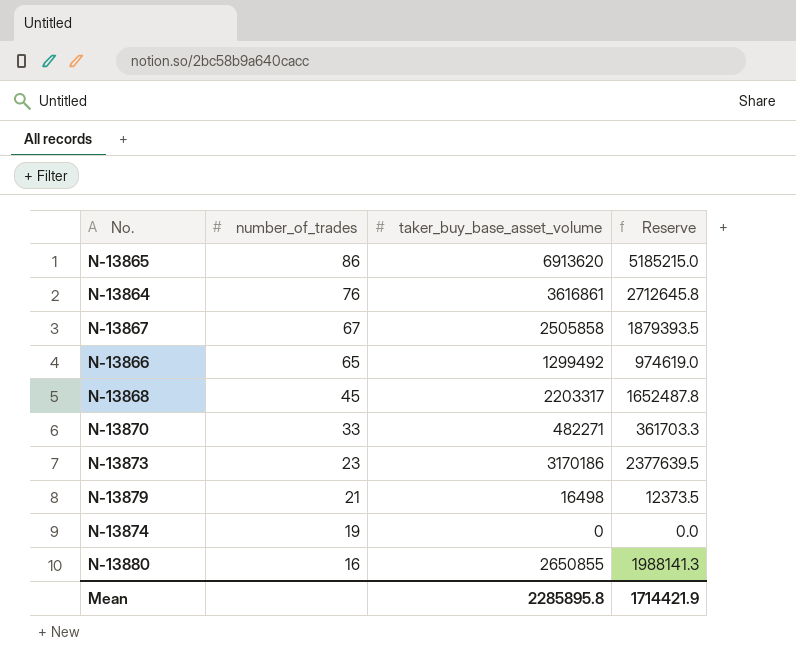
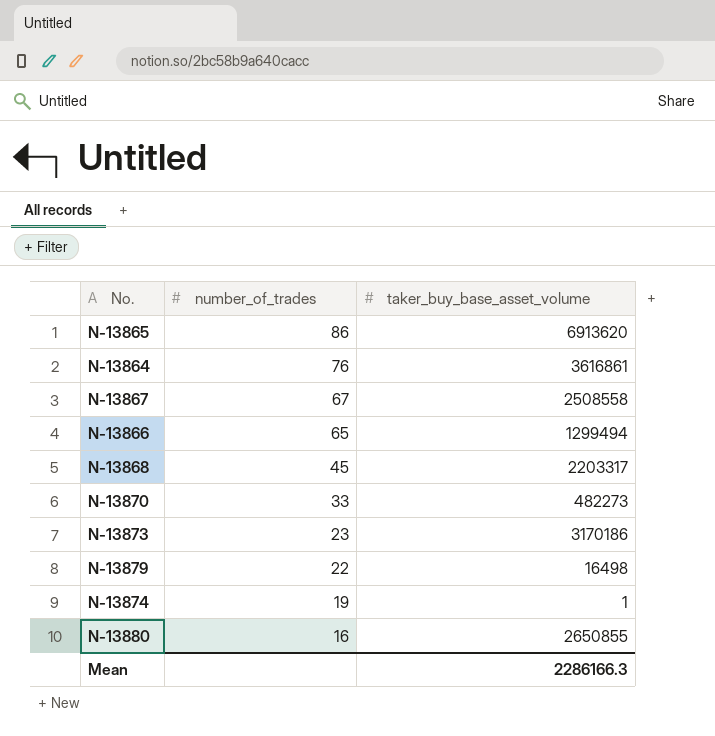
column Reserve | formula: [taker_buy_base_asset_volume] * 0.75 -> none
N-13867 | taker_buy_base_asset_volume: 2505858 -> 2508558
N-13866 | taker_buy_base_asset_volume: 1299492 -> 1299494
N-13870 | taker_buy_base_asset_volume: 482271 -> 482273
N-13879 | number_of_trades: 21 -> 22
N-13874 | taker_buy_base_asset_volume: 0 -> 1
Mean | taker_buy_base_asset_volume: 2285895.8 -> 2286166.3

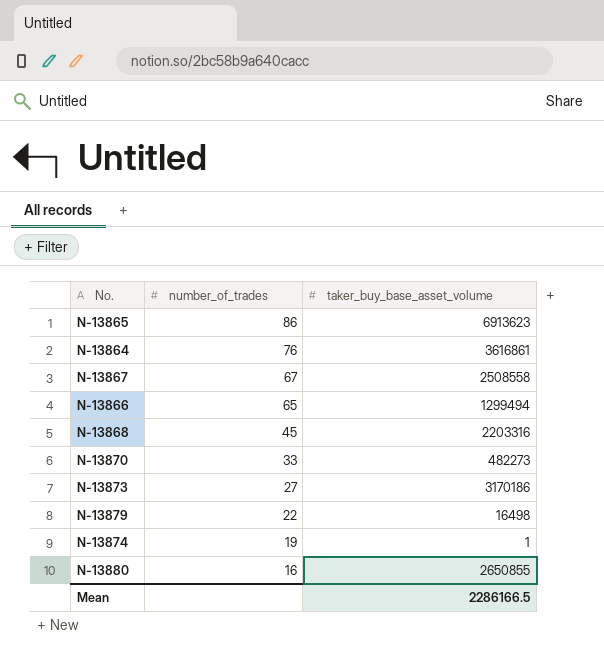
N-13865 | taker_buy_base_asset_volume: 6913620 -> 6913623
N-13868 | taker_buy_base_asset_volume: 2203317 -> 2203316
N-13873 | number_of_trades: 23 -> 27
Mean | taker_buy_base_asset_volume: 2286166.3 -> 2286166.5

